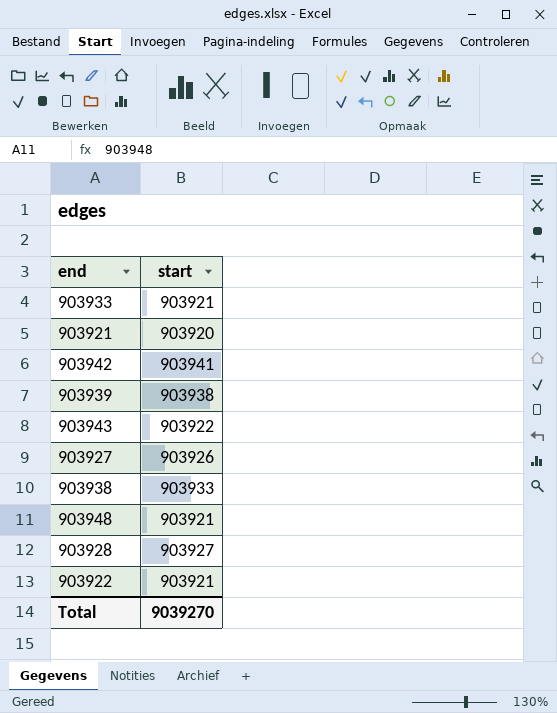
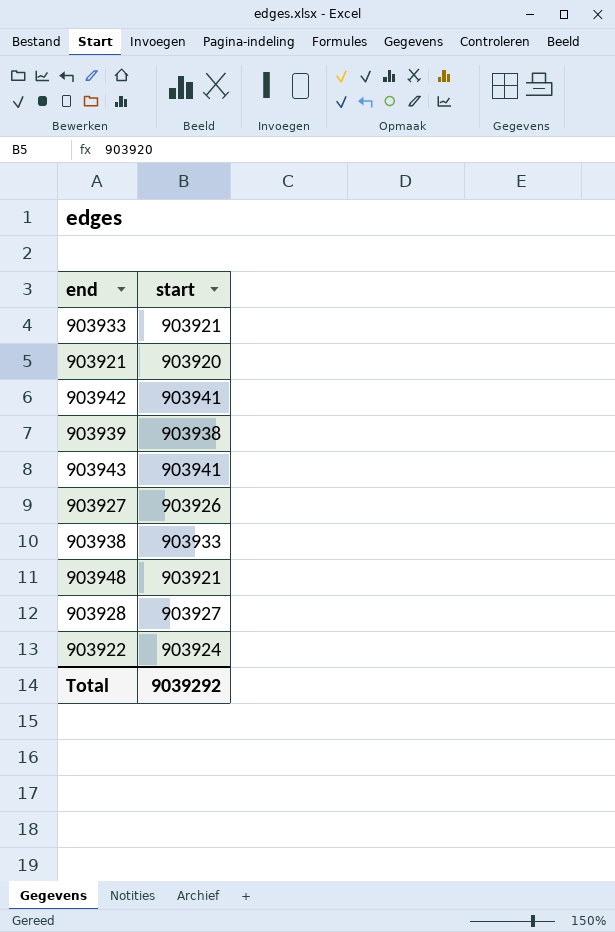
903943 | start: 903922 -> 903941
903922 | start: 903921 -> 903924
Total | start: 9039270 -> 9039292

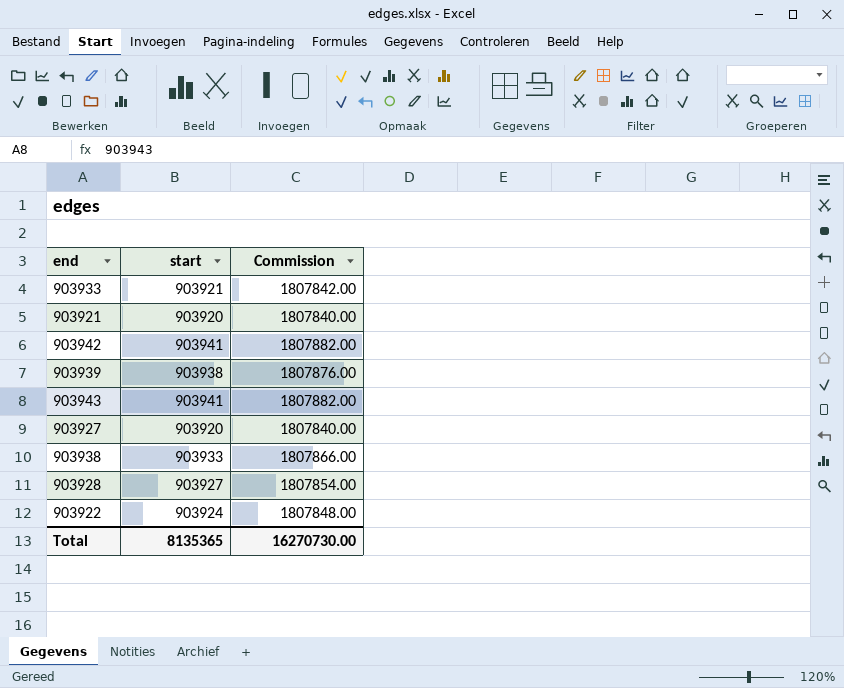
column Commission | formula: none -> [start] * 2
row 903948: 903921 -> none
903927 | start: 903926 -> 903920
Total | start: 9039292 -> 8135365

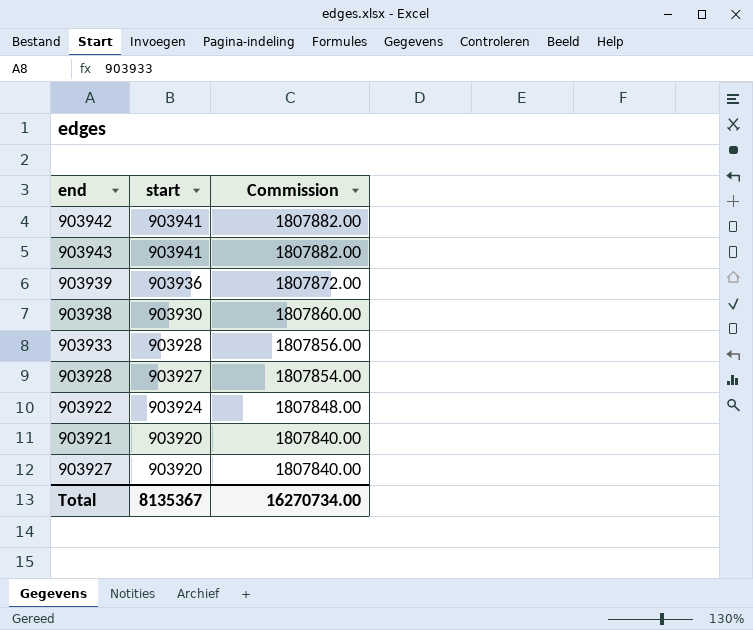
row order: none -> start descending
903939 | start: 903938 -> 903936
903939 | Commission: 1807876.00 -> 1807872.00
903938 | start: 903933 -> 903930
903938 | Commission: 1807866.00 -> 1807860.00
903933 | start: 903921 -> 903928
903933 | Commission: 1807842.00 -> 1807856.00
Total | start: 8135365 -> 8135367
Total | Commission: 16270730.00 -> 16270734.00

